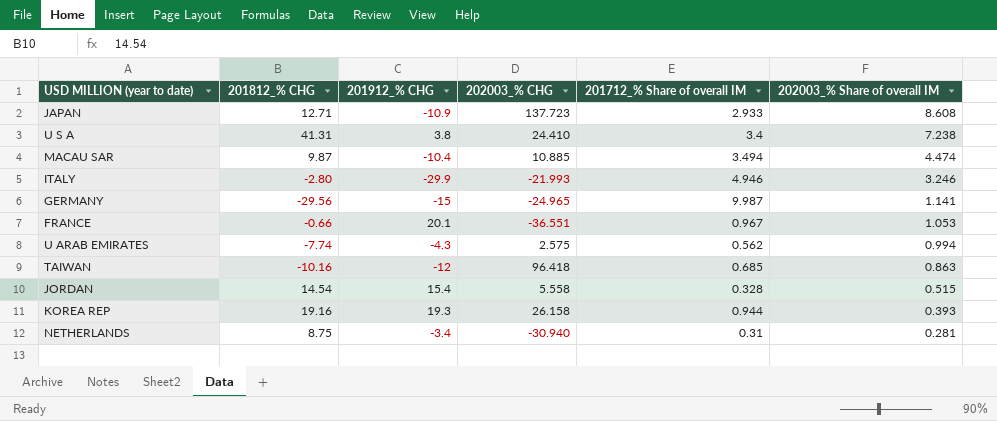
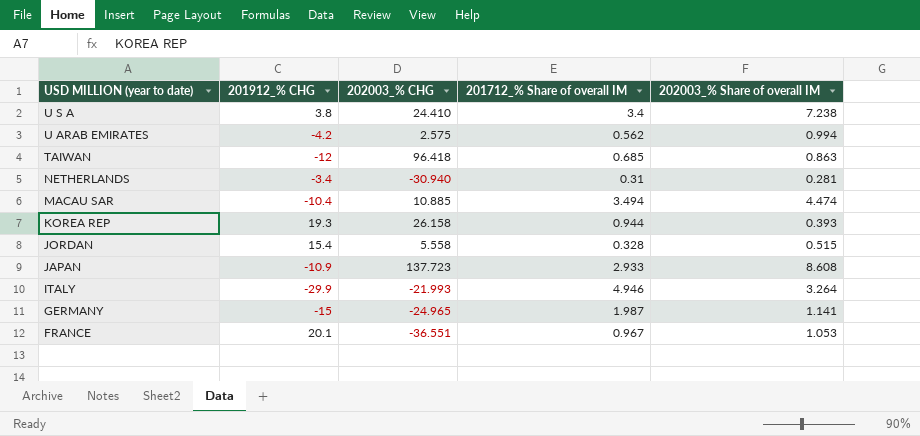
row order: 202003_% Share of overall IM descending -> USD MILLION (year to date) descending
column 201812_% CHG | position: 2 -> none
U ARAB EMIRATES | 201912_% CHG: -4.3 -> -4.2
ITALY | 202003_% Share of overall IM: 3.246 -> 3.264
GERMANY | 201712_% Share of overall IM: 9.987 -> 1.987

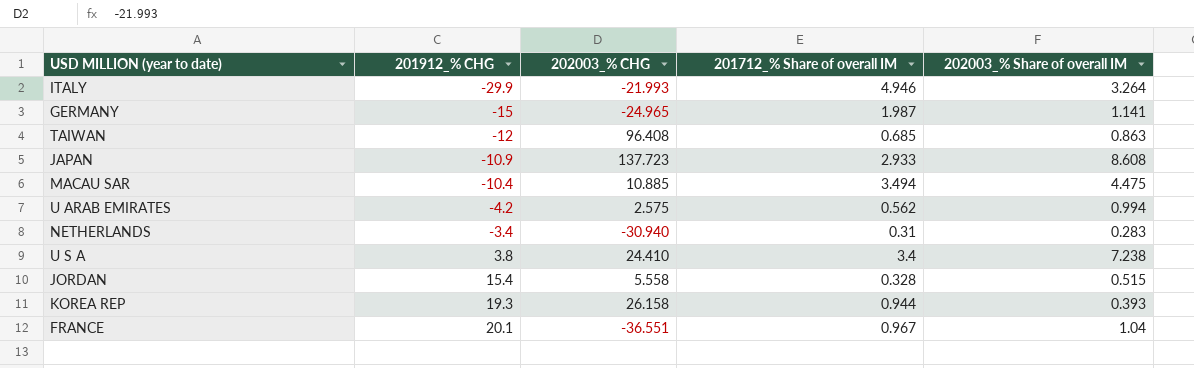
row order: USD MILLION (year to date) descending -> 201912_% CHG ascending
TAIWAN | 202003_% CHG: 96.418 -> 96.408
MACAU SAR | 202003_% Share of overall IM: 4.474 -> 4.475
NETHERLANDS | 202003_% Share of overall IM: 0.281 -> 0.283
FRANCE | 202003_% Share of overall IM: 1.053 -> 1.04

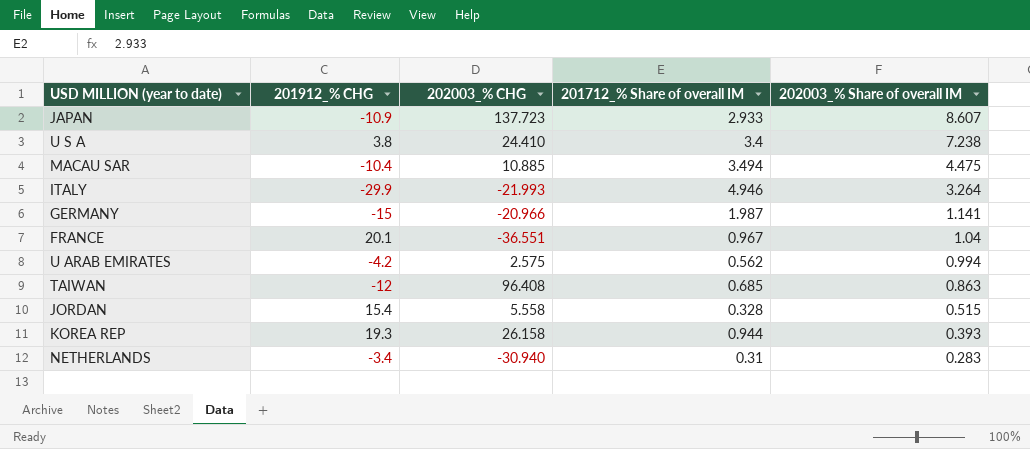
row order: 201912_% CHG ascending -> 202003_% Share of overall IM descending
JAPAN | 202003_% Share of overall IM: 8.608 -> 8.607
GERMANY | 202003_% CHG: -24.965 -> -20.966

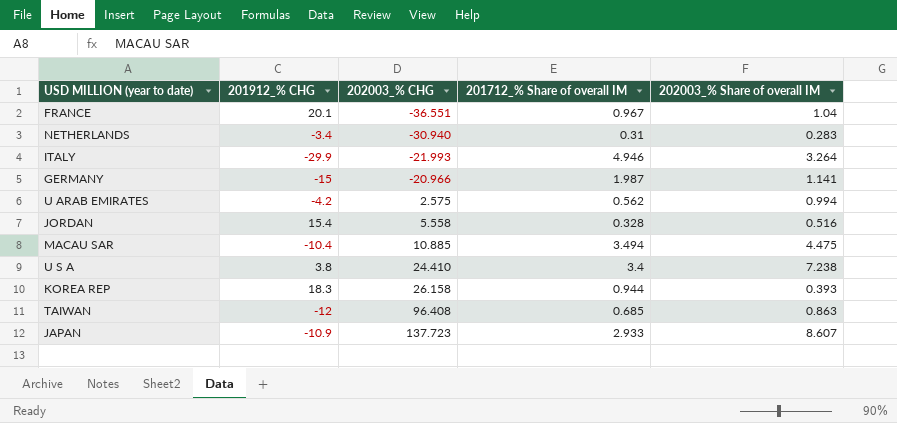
row order: 202003_% Share of overall IM descending -> 202003_% CHG ascending
JORDAN | 202003_% Share of overall IM: 0.515 -> 0.516
KOREA REP | 201912_% CHG: 19.3 -> 18.3

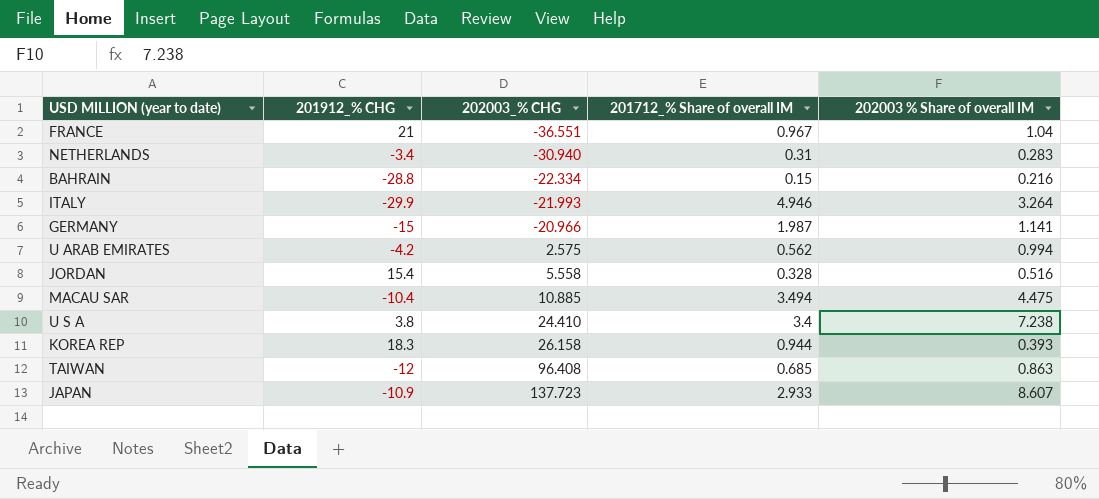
column name: 202003_% Share of overall IM -> 202003 % Share of overall IM
FRANCE | 201912_% CHG: 20.1 -> 21
row BAHRAIN: none -> -28.8 | -22.334 | 0.15 | 0.216

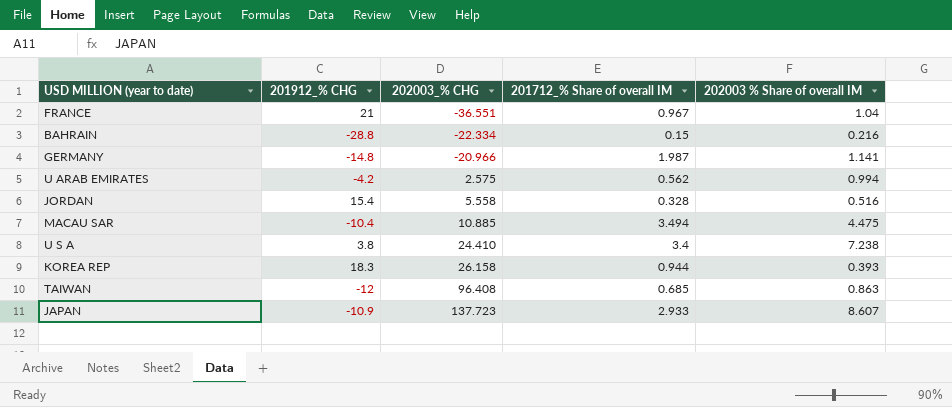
row NETHERLANDS: -3.4 | -30.940 | 0.31 | 0.283 -> none
row ITALY: -29.9 | -21.993 | 4.946 | 3.264 -> none
GERMANY | 201912_% CHG: -15 -> -14.8

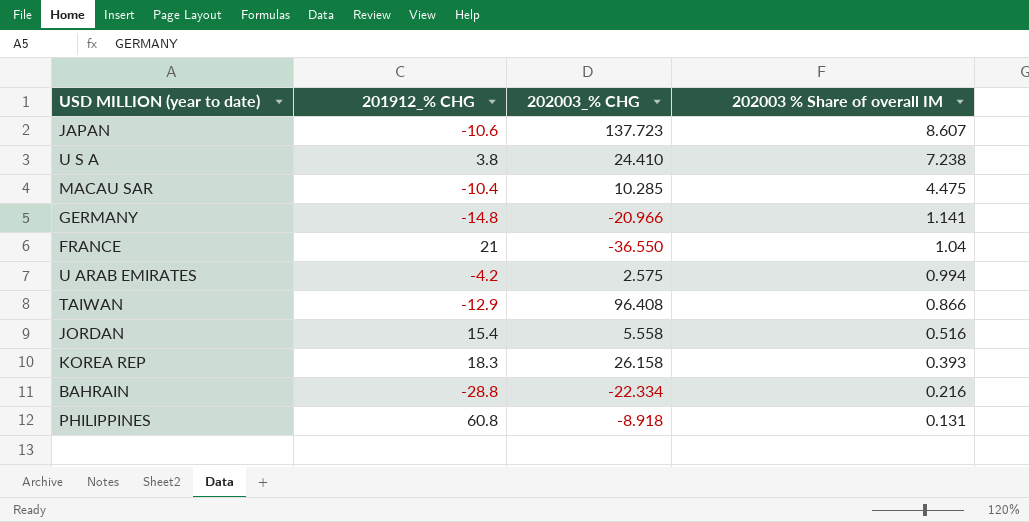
row order: 202003_% CHG ascending -> 202003 % Share of overall IM descending
column 201712_% Share of overall IM | position: 4 -> none
JAPAN | 201912_% CHG: -10.9 -> -10.6
MACAU SAR | 202003_% CHG: 10.885 -> 10.285
FRANCE | 202003_% CHG: -36.551 -> -36.550
TAIWAN | 201912_% CHG: -12 -> -12.9
TAIWAN | 202003 % Share of overall IM: 0.863 -> 0.866
row PHILIPPINES: none -> 60.8 | -8.918 | 0.131

